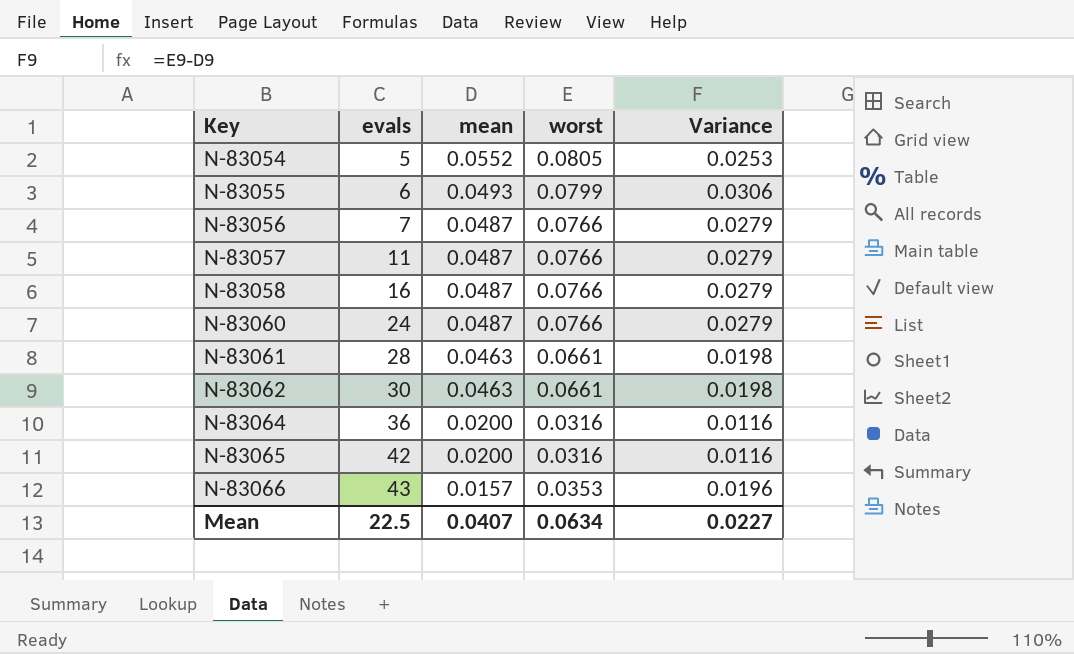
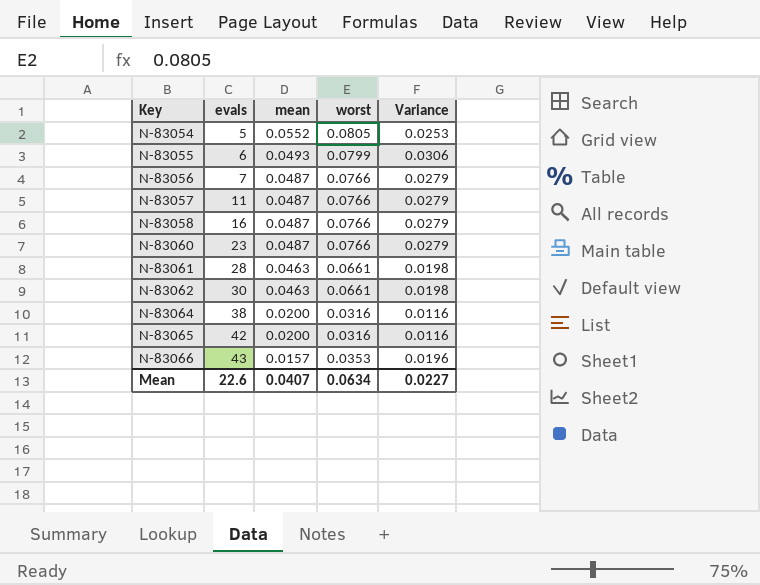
N-83060 | evals: 24 -> 23
N-83064 | evals: 36 -> 38
Mean | evals: 22.5 -> 22.6

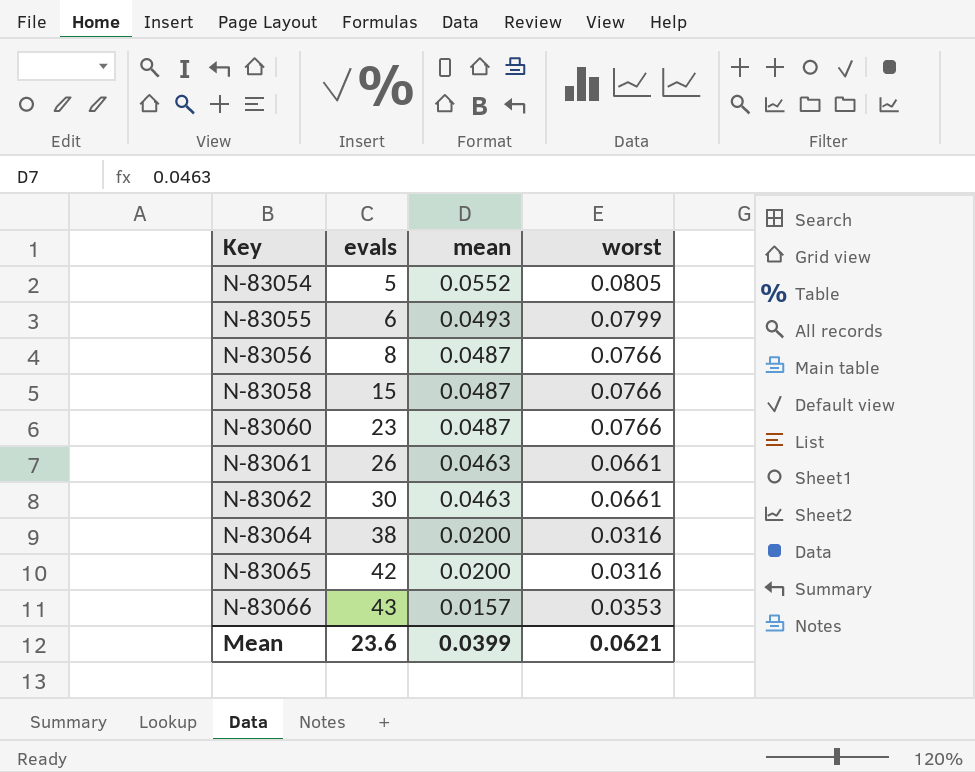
column Variance | formula: [worst] - [mean] -> none
row N-83057: 11 | 0.0487 | 0.0766 | 0.0279 -> none
N-83056 | evals: 7 -> 8
N-83058 | evals: 16 -> 15
N-83061 | evals: 28 -> 26
Mean | evals: 22.6 -> 23.6
Mean | mean: 0.0407 -> 0.0399
Mean | worst: 0.0634 -> 0.0621

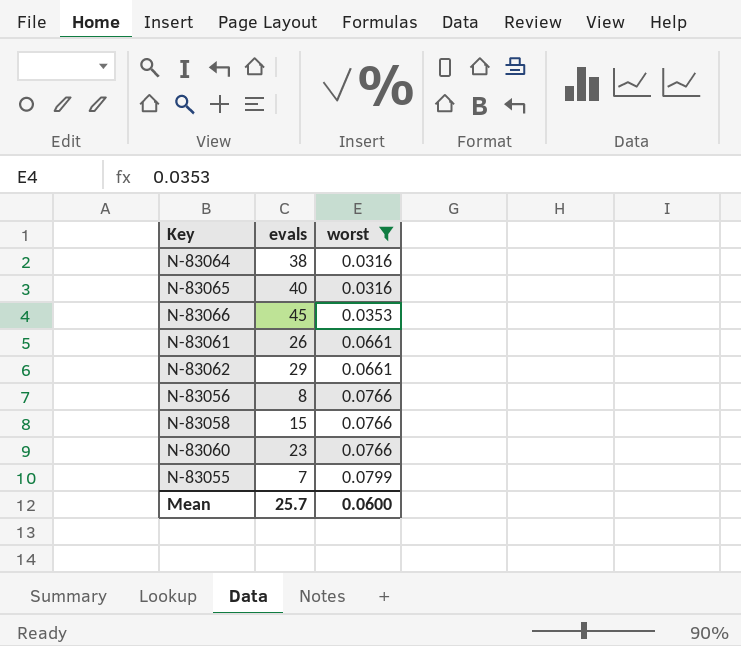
filter: none -> worst != 0.0805
row order: Key ascending -> worst ascending
column mean | position: 3 -> none
N-83065 | evals: 42 -> 40
N-83066 | evals: 43 -> 45
N-83062 | evals: 30 -> 29
N-83055 | evals: 6 -> 7
Mean | evals: 23.6 -> 25.7
Mean | worst: 0.0621 -> 0.0600

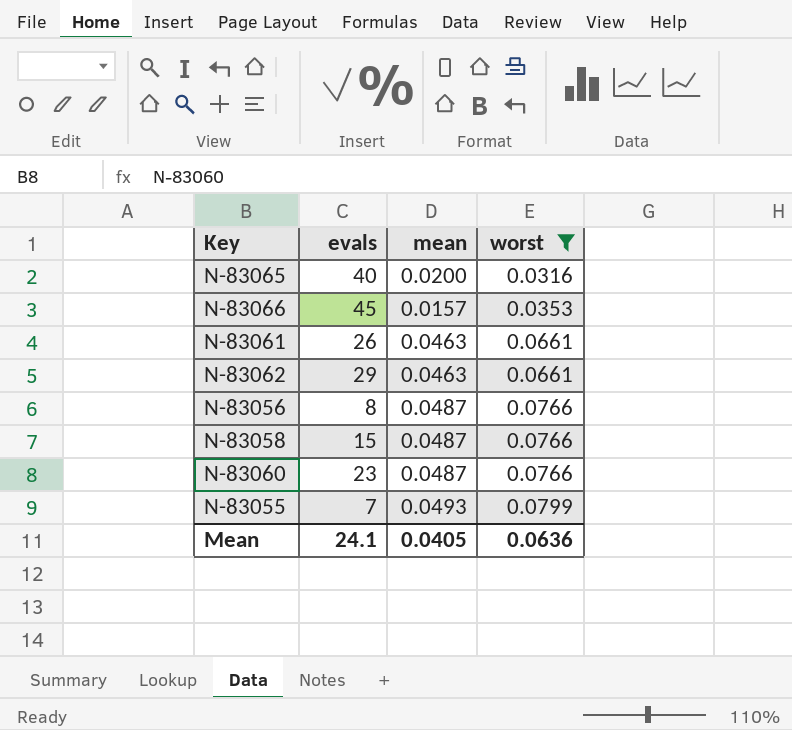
column mean | position: none -> 3
row N-83064: 38 | 0.0316 -> none
Mean | evals: 25.7 -> 24.1
Mean | worst: 0.0600 -> 0.0636

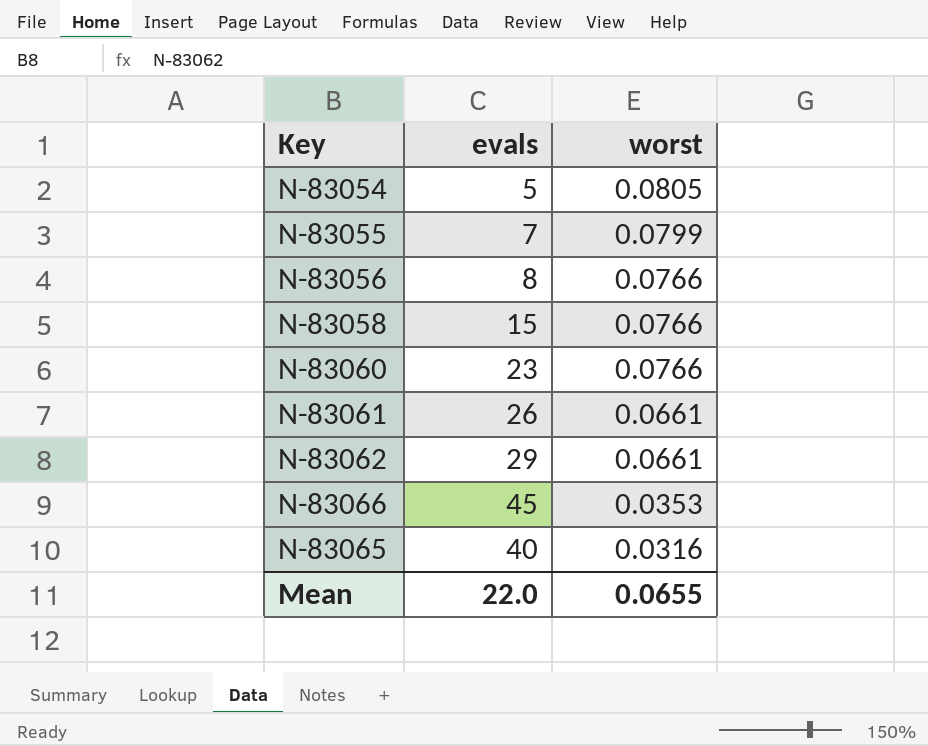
filter: worst != 0.0805 -> none
row order: worst ascending -> worst descending
column mean | position: 3 -> none
Mean | evals: 24.1 -> 22.0
Mean | worst: 0.0636 -> 0.0655

